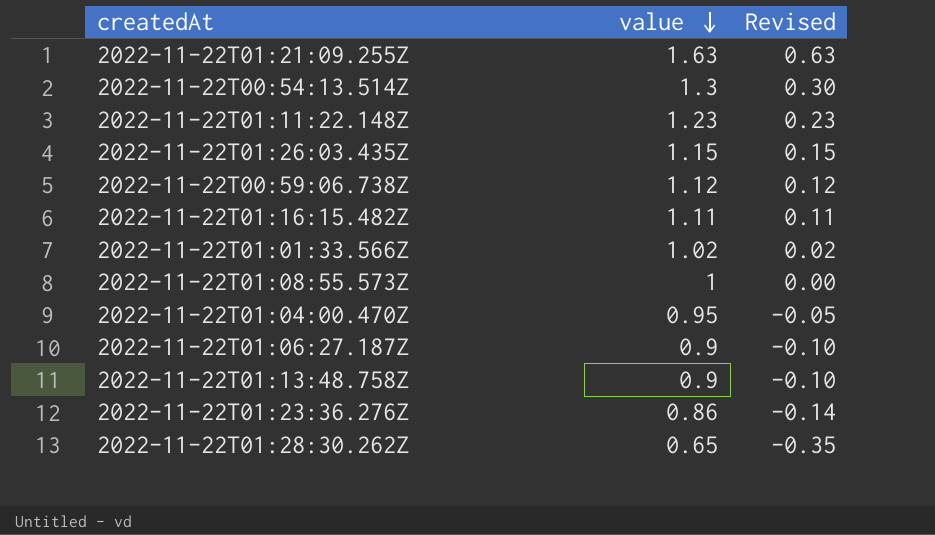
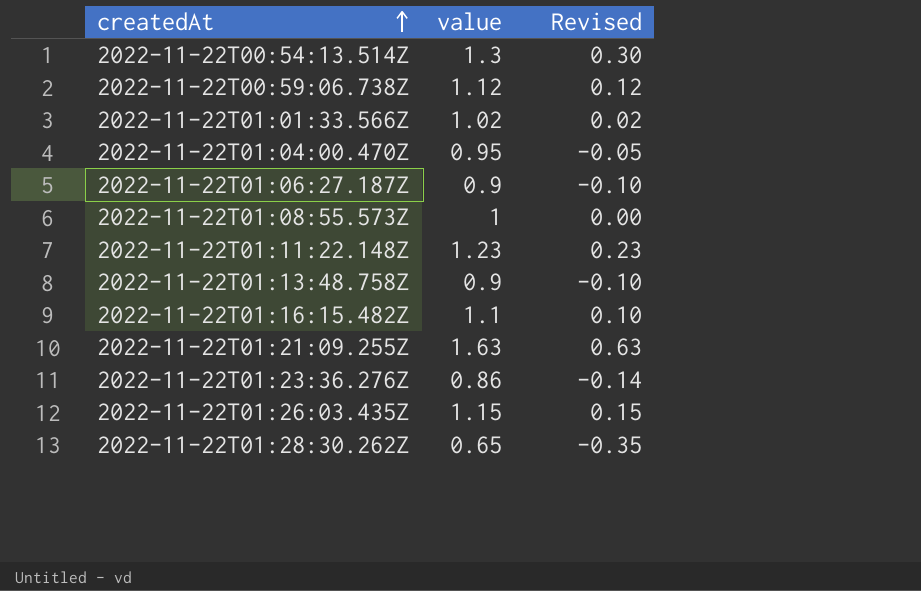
row order: value descending -> createdAt ascending
2022-11-22T01:16:15.482Z | value: 1.11 -> 1.1
2022-11-22T01:16:15.482Z | Revised: 0.11 -> 0.10

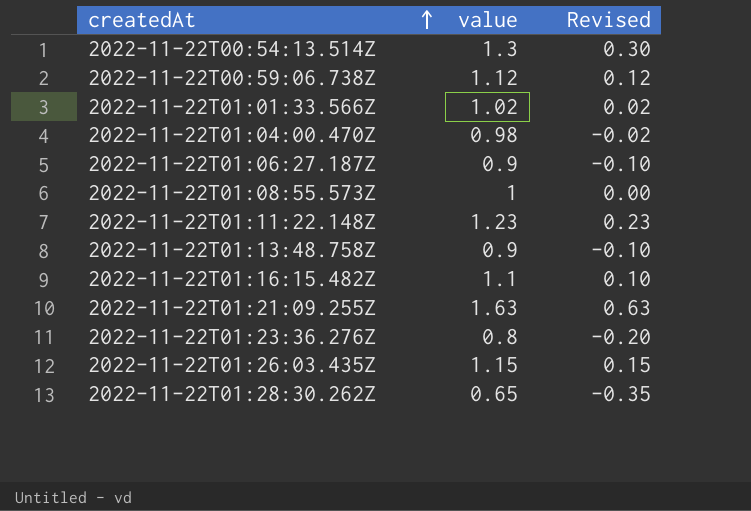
2022-11-22T01:04:00.470Z | value: 0.95 -> 0.98
2022-11-22T01:04:00.470Z | Revised: -0.05 -> -0.02
2022-11-22T01:23:36.276Z | value: 0.86 -> 0.8
2022-11-22T01:23:36.276Z | Revised: -0.14 -> -0.20

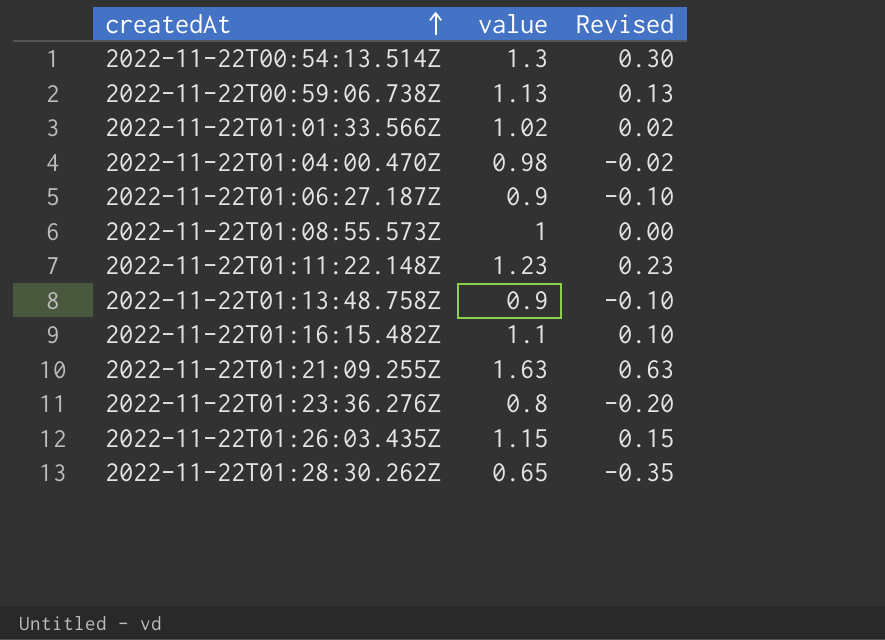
2022-11-22T00:59:06.738Z | value: 1.12 -> 1.13
2022-11-22T00:59:06.738Z | Revised: 0.12 -> 0.13

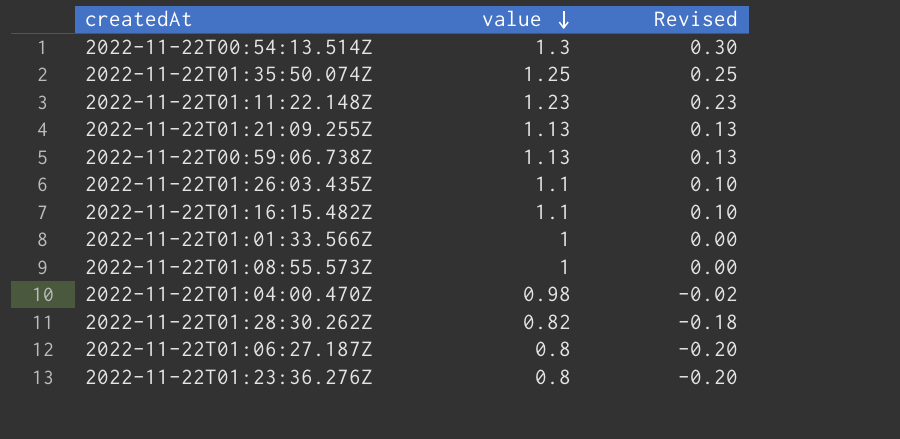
row order: createdAt ascending -> value descending
row 2022-11-22T01:13:48.758Z: 0.9 | -0.10 -> none
row 2022-11-22T01:35:50.074Z: none -> 1.25 | 0.25
2022-11-22T01:21:09.255Z | value: 1.63 -> 1.13
2022-11-22T01:21:09.255Z | Revised: 0.63 -> 0.13
2022-11-22T01:26:03.435Z | value: 1.15 -> 1.1
2022-11-22T01:26:03.435Z | Revised: 0.15 -> 0.10
2022-11-22T01:01:33.566Z | value: 1.02 -> 1
2022-11-22T01:01:33.566Z | Revised: 0.02 -> 0.00
2022-11-22T01:28:30.262Z | value: 0.65 -> 0.82
2022-11-22T01:28:30.262Z | Revised: -0.35 -> -0.18
2022-11-22T01:06:27.187Z | value: 0.9 -> 0.8
2022-11-22T01:06:27.187Z | Revised: -0.10 -> -0.20

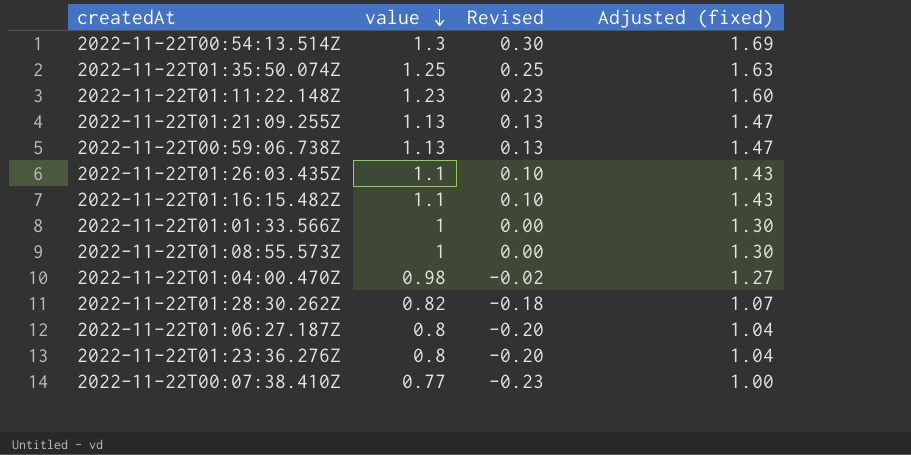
column Adjusted (fixed) | formula: none -> [value] * 1.3
row 2022-11-22T00:07:38.410Z: none -> 0.77 | -0.23 | 1.00

